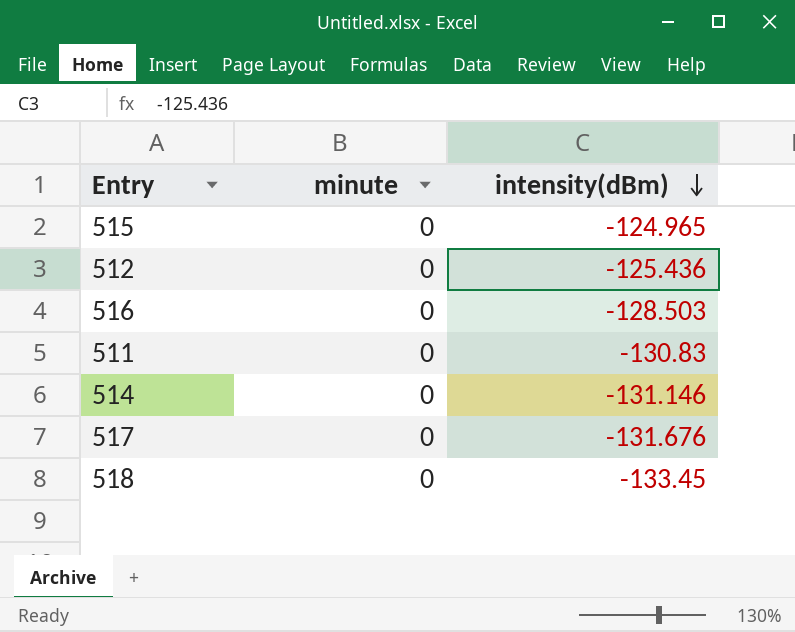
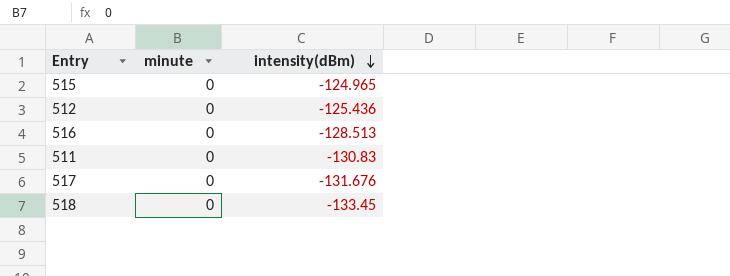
row 514: 0 | -131.146 -> none
516 | intensity(dBm): -128.503 -> -128.513

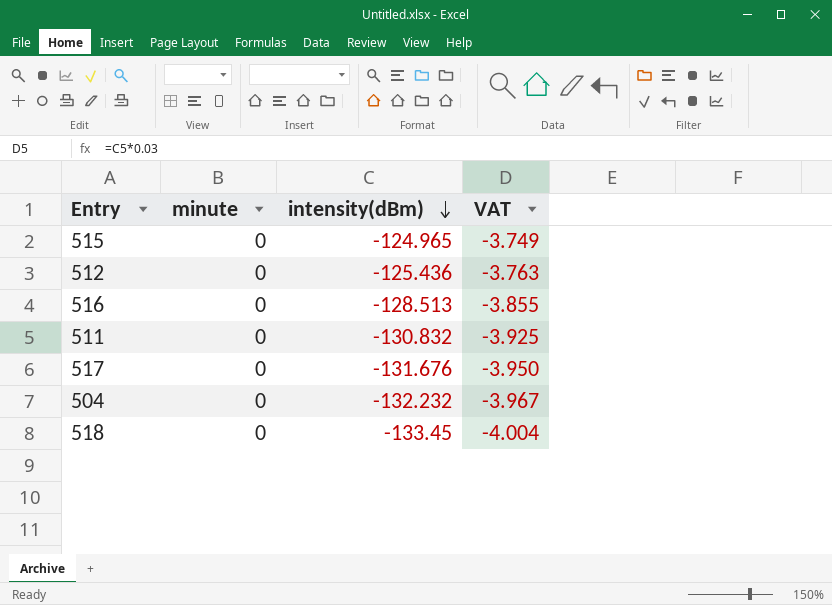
column VAT | formula: none -> [intensity(dBm)] * 0.03
511 | intensity(dBm): -130.83 -> -130.832
row 504: none -> 0 | -132.232 | -3.967

